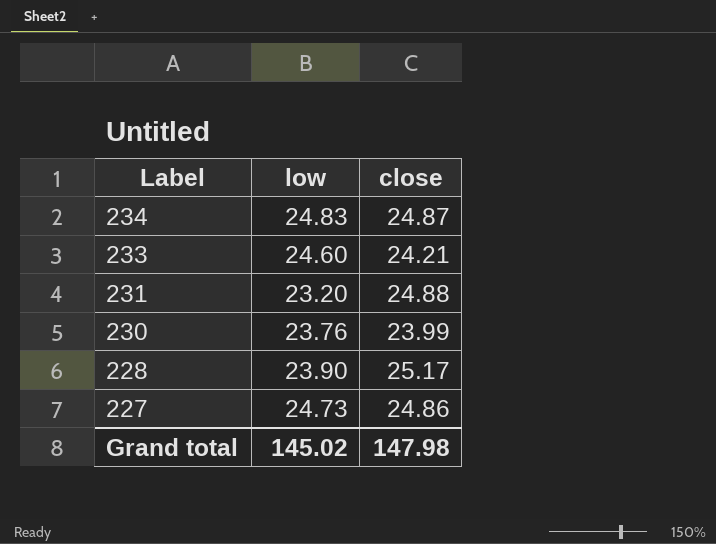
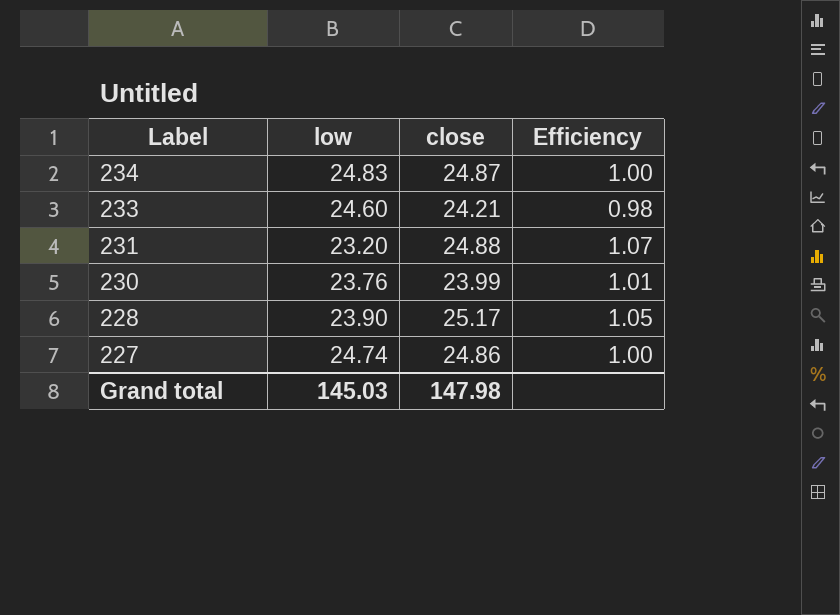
column Efficiency | formula: none -> [close] / [low]
227 | low: 24.73 -> 24.74
Grand total | low: 145.02 -> 145.03

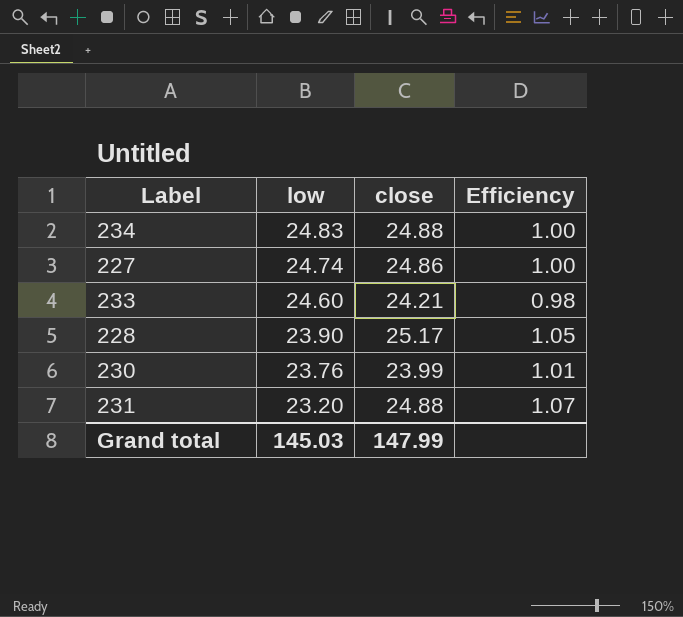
row order: Label descending -> low descending
234 | close: 24.87 -> 24.88
Grand total | close: 147.98 -> 147.99

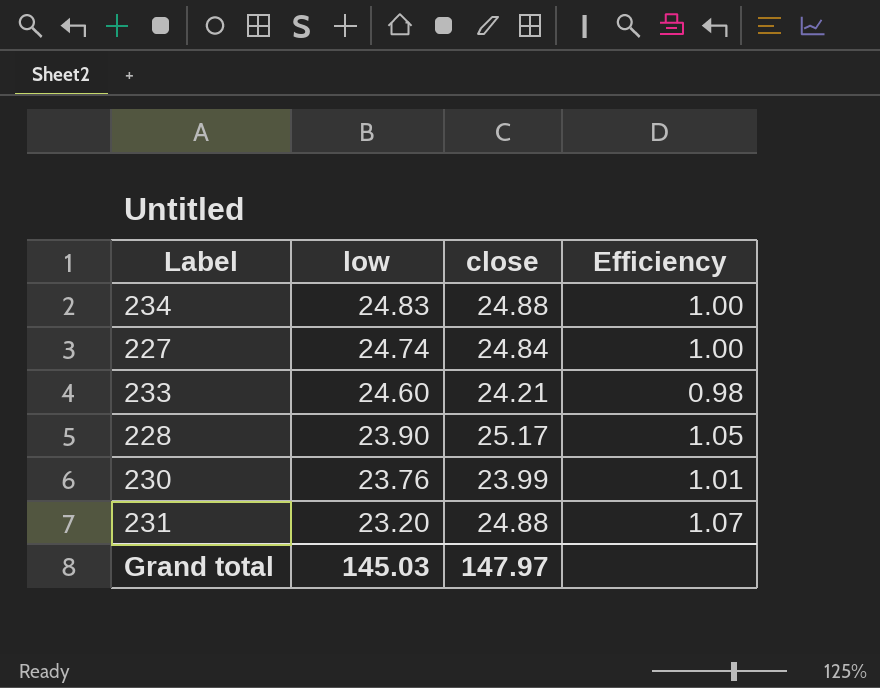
227 | close: 24.86 -> 24.84
Grand total | close: 147.99 -> 147.97

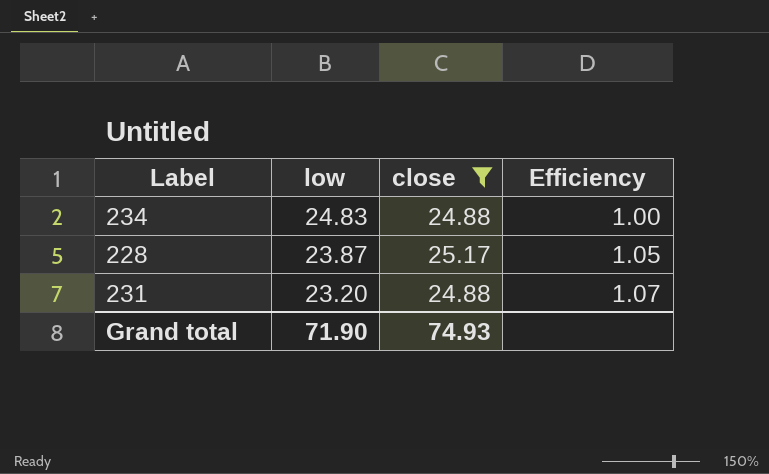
filter: none -> close >= 24.88
228 | low: 23.90 -> 23.87
Grand total | low: 145.03 -> 71.90
Grand total | close: 147.97 -> 74.93

